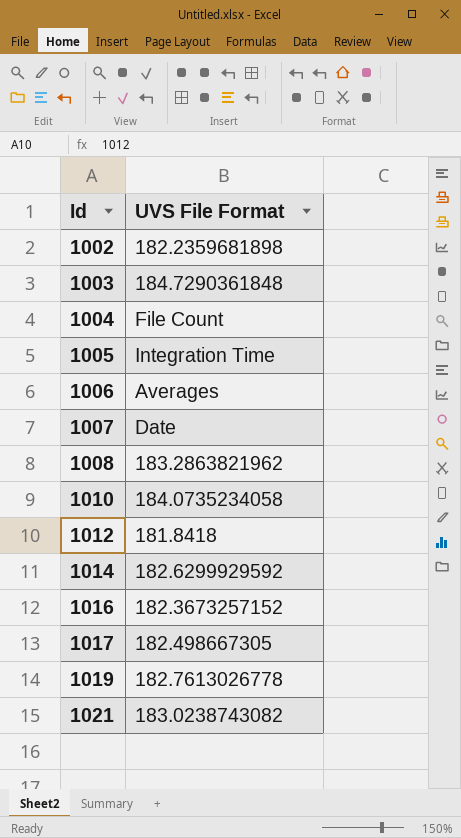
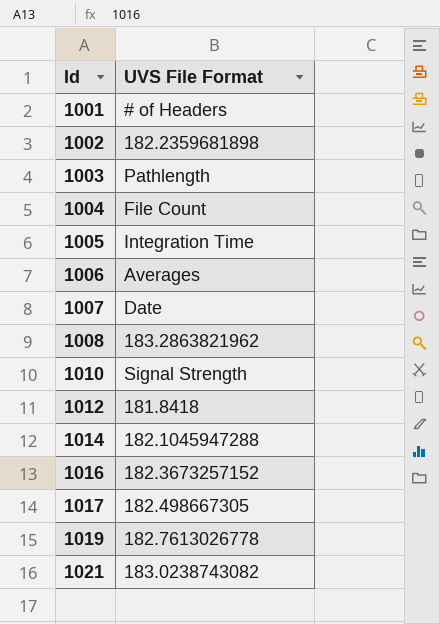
row 1001: none -> # of Headers
1003 | UVS File Format: 184.7290361848 -> Pathlength
1010 | UVS File Format: 184.0735234058 -> Signal Strength
1014 | UVS File Format: 182.6299929592 -> 182.1045947288

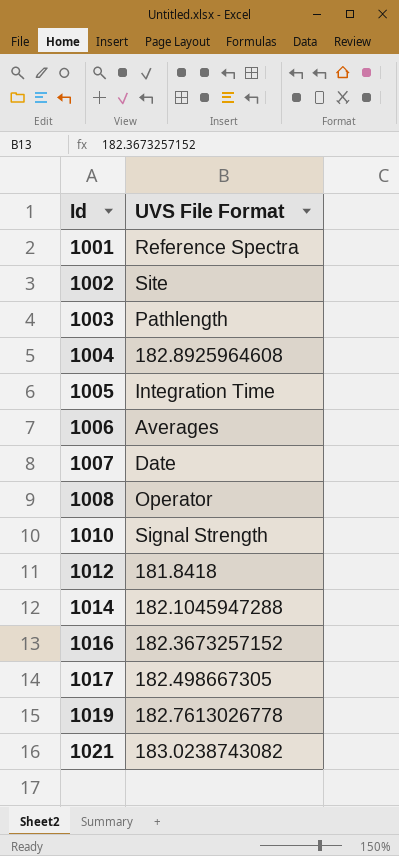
1001 | UVS File Format: # of Headers -> Reference Spectra
1002 | UVS File Format: 182.2359681898 -> Site
1004 | UVS File Format: File Count -> 182.8925964608
1008 | UVS File Format: 183.2863821962 -> Operator

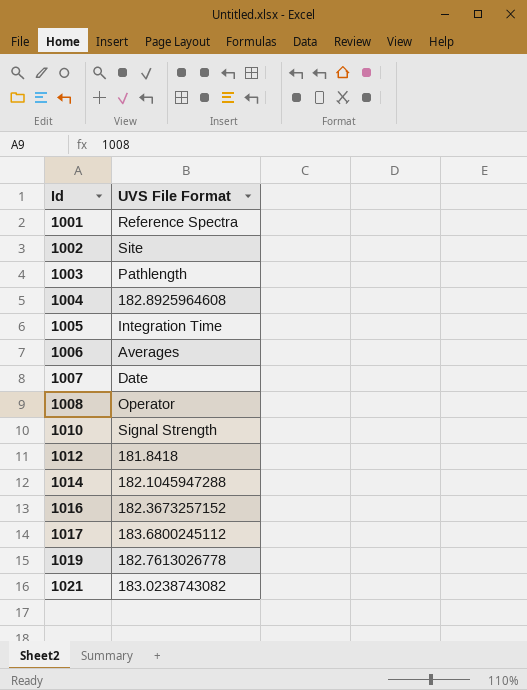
1017 | UVS File Format: 182.498667305 -> 183.6800245112

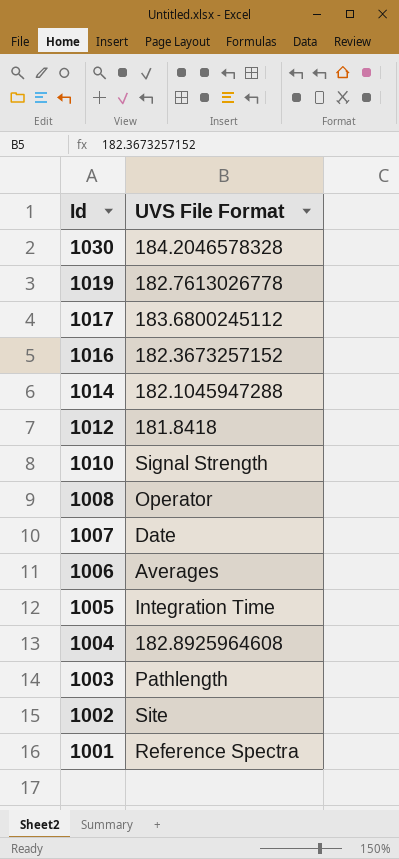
row order: Id ascending -> Id descending
row 1021: 183.0238743082 -> none
row 1030: none -> 184.2046578328

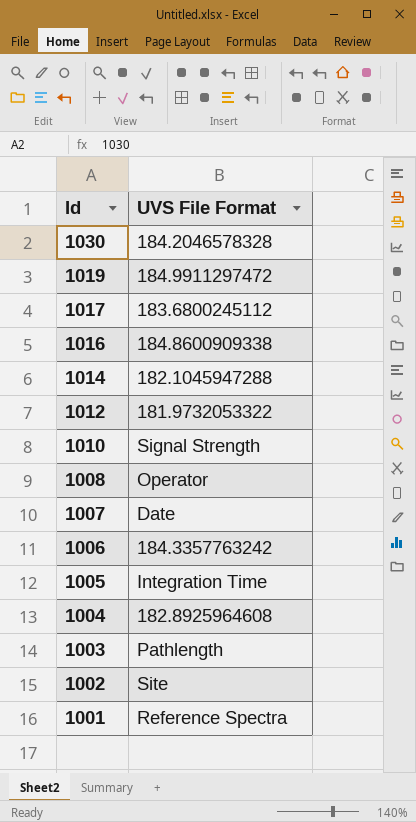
1019 | UVS File Format: 182.7613026778 -> 184.9911297472
1016 | UVS File Format: 182.3673257152 -> 184.8600909338
1012 | UVS File Format: 181.8418 -> 181.9732053322
1006 | UVS File Format: Averages -> 184.3357763242

